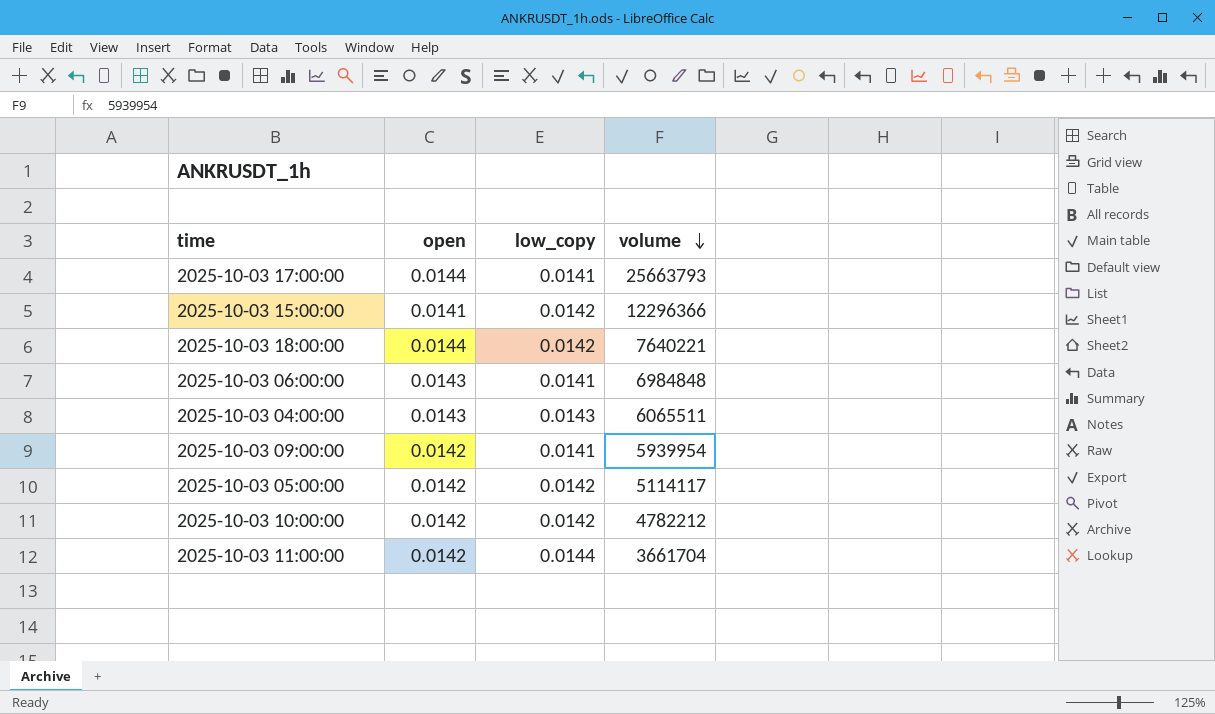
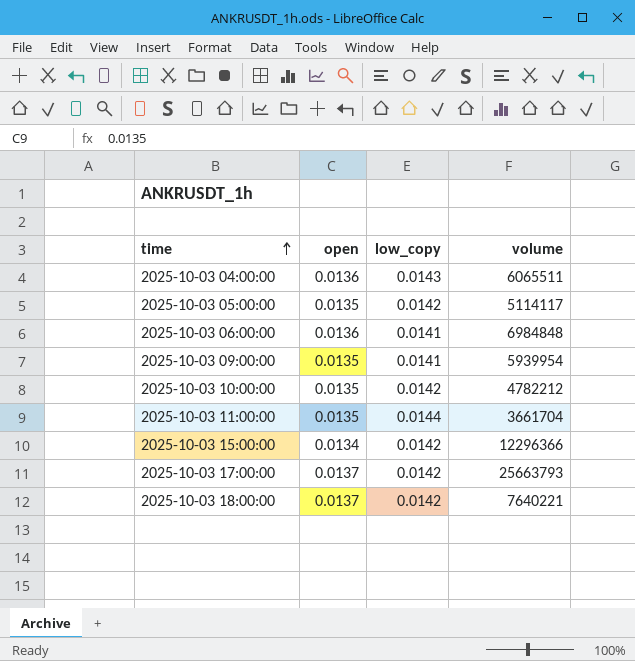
row order: volume descending -> time ascending
2025-10-03 04:00:00 | open: 0.0143 -> 0.0136
2025-10-03 05:00:00 | open: 0.0142 -> 0.0135
2025-10-03 06:00:00 | open: 0.0143 -> 0.0136
2025-10-03 09:00:00 | open: 0.0142 -> 0.0135
2025-10-03 10:00:00 | open: 0.0142 -> 0.0135
2025-10-03 11:00:00 | open: 0.0142 -> 0.0135
2025-10-03 15:00:00 | open: 0.0141 -> 0.0134
2025-10-03 17:00:00 | open: 0.0144 -> 0.0137
2025-10-03 17:00:00 | low_copy: 0.0141 -> 0.0142
2025-10-03 18:00:00 | open: 0.0144 -> 0.0137

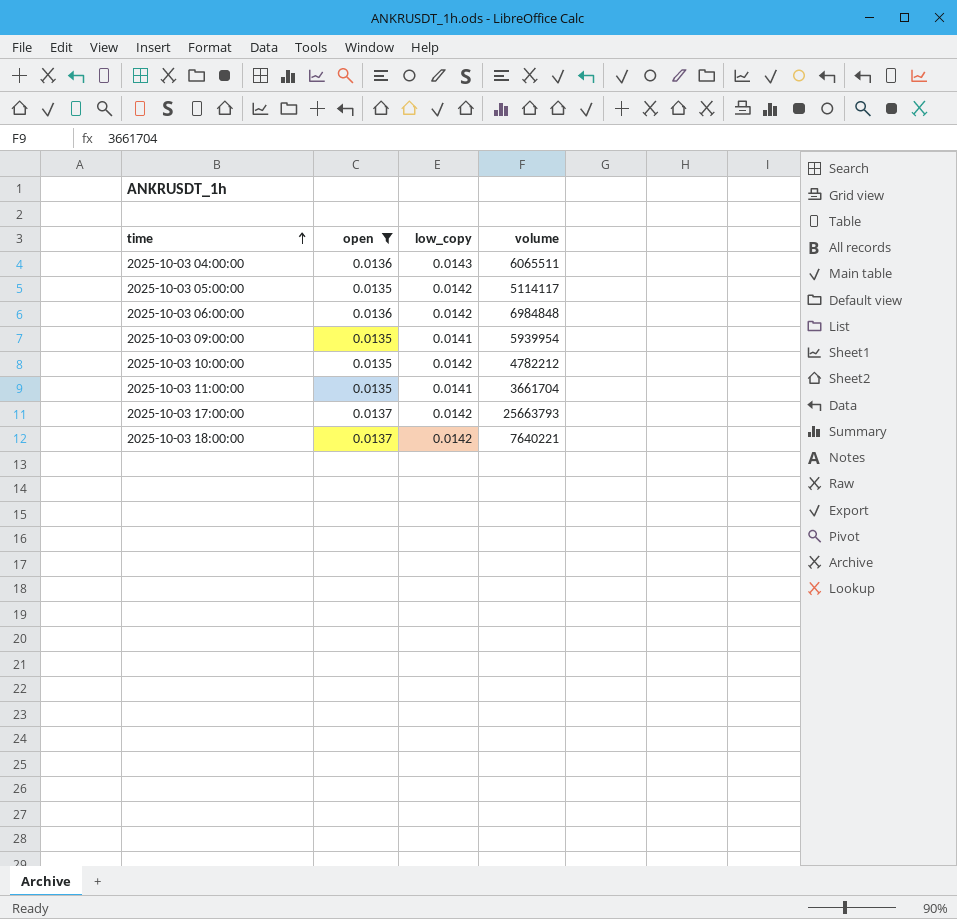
filter: none -> open != 0.0134
2025-10-03 06:00:00 | low_copy: 0.0141 -> 0.0142
2025-10-03 11:00:00 | low_copy: 0.0144 -> 0.0141

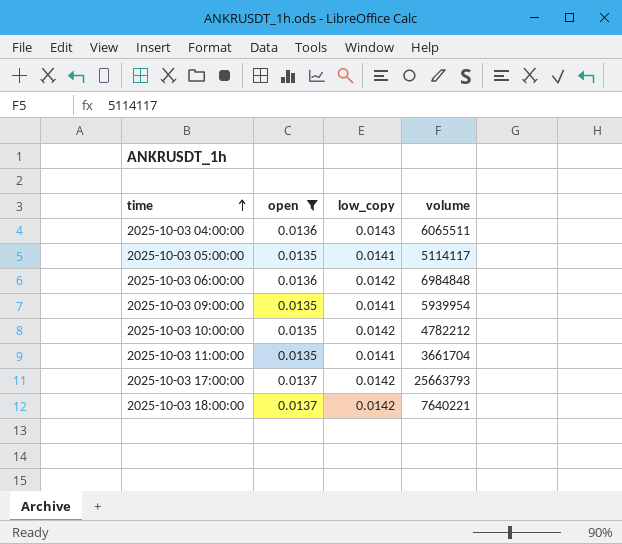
2025-10-03 05:00:00 | low_copy: 0.0142 -> 0.0141

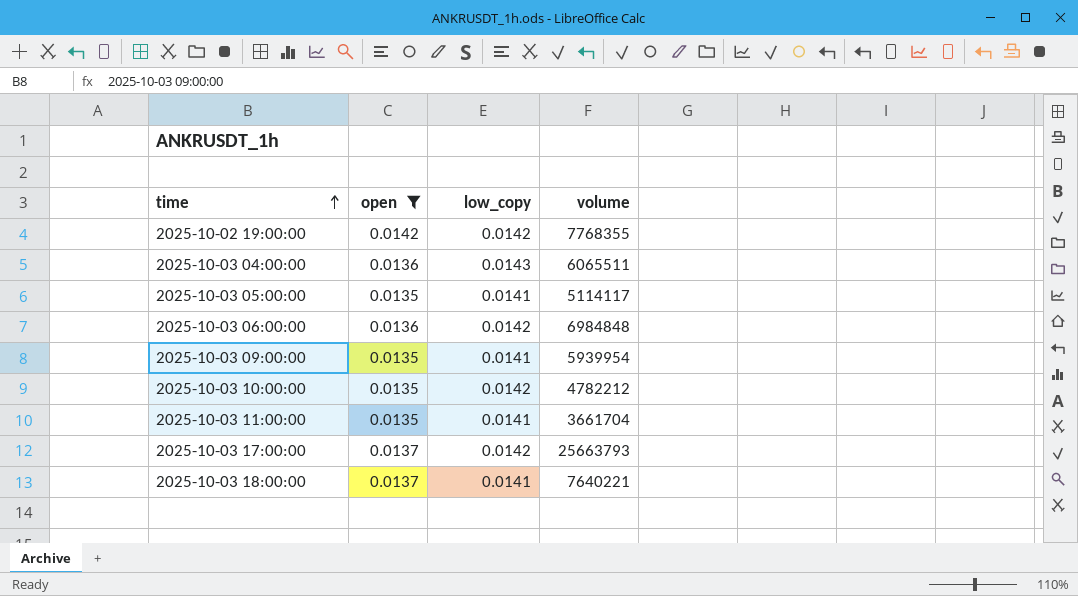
row 2025-10-02 19:00:00: none -> 0.0142 | 0.0142 | 7768355
2025-10-03 18:00:00 | low_copy: 0.0142 -> 0.0141

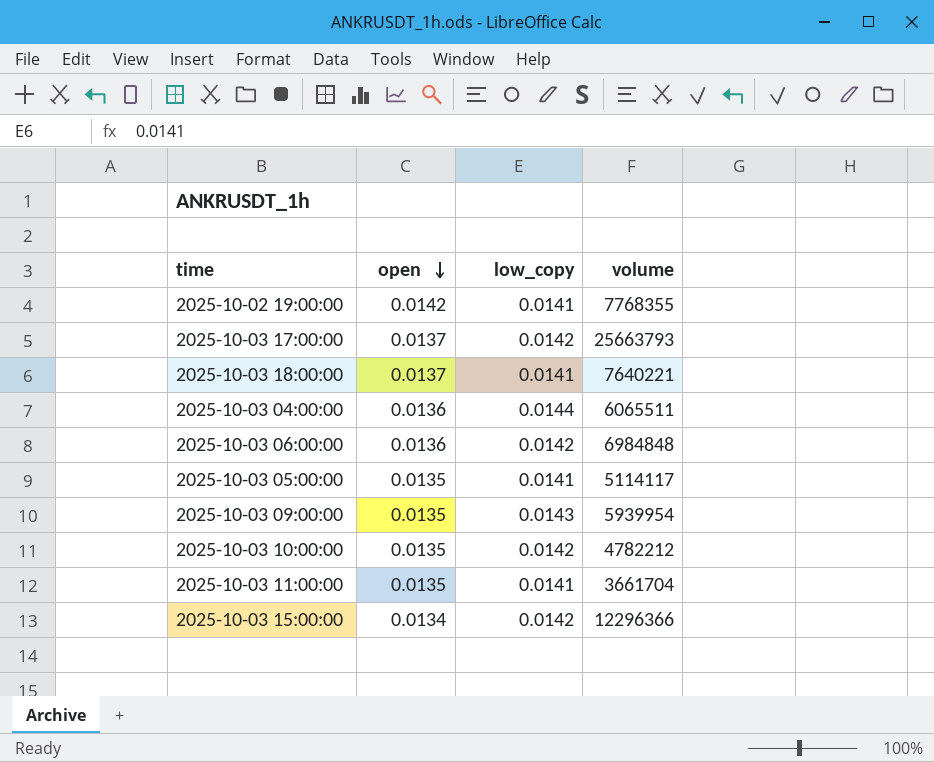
filter: open != 0.0134 -> none
row order: time ascending -> open descending
2025-10-02 19:00:00 | low_copy: 0.0142 -> 0.0141
2025-10-03 04:00:00 | low_copy: 0.0143 -> 0.0144
2025-10-03 09:00:00 | low_copy: 0.0141 -> 0.0143

